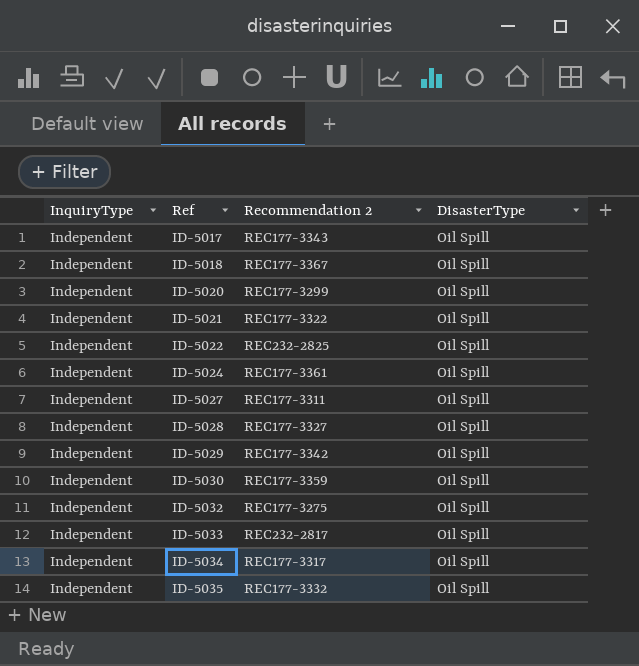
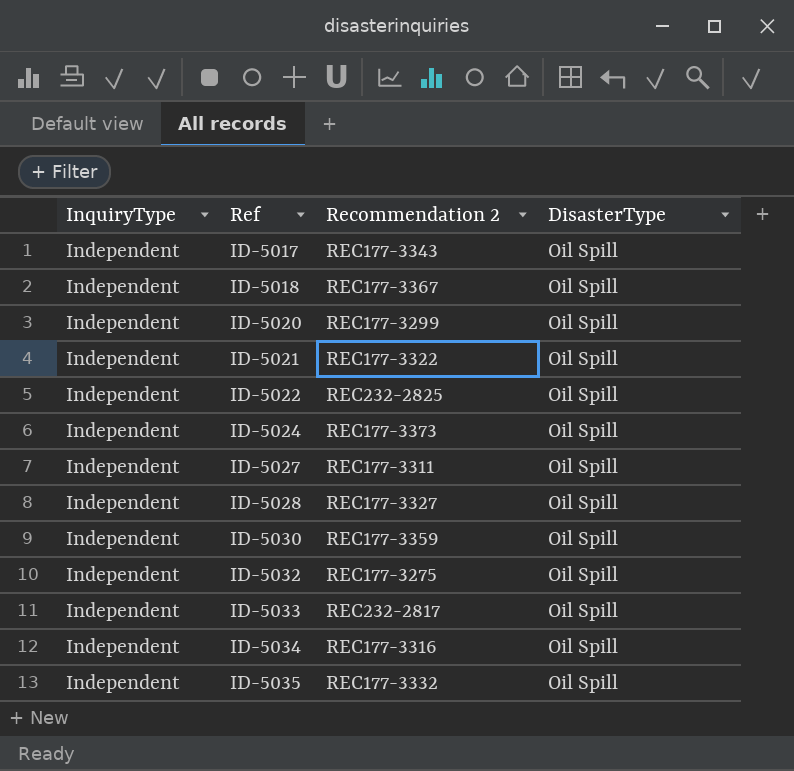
row ID-5029: Independent | REC177-3342 | Oil Spill -> none
ID-5024 | Recommendation 2: REC177-3361 -> REC177-3373
ID-5034 | Recommendation 2: REC177-3317 -> REC177-3316

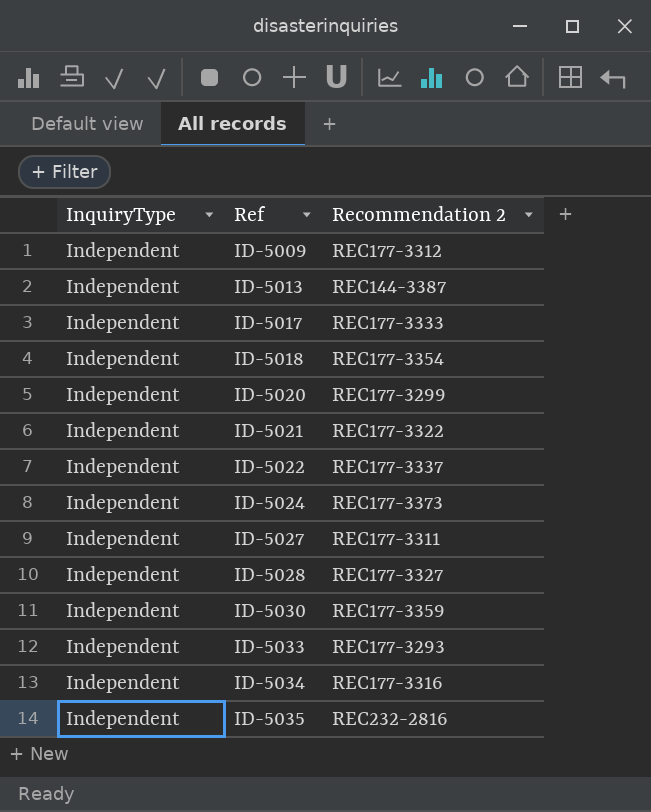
column DisasterType | position: 4 -> none
row ID-5032: Independent | REC177-3275 | Oil Spill -> none
row ID-5009: none -> Independent | REC177-3312
row ID-5013: none -> Independent | REC144-3387
ID-5017 | Recommendation 2: REC177-3343 -> REC177-3333
ID-5018 | Recommendation 2: REC177-3367 -> REC177-3354
ID-5022 | Recommendation 2: REC232-2825 -> REC177-3337
ID-5033 | Recommendation 2: REC232-2817 -> REC177-3293
ID-5035 | Recommendation 2: REC177-3332 -> REC232-2816

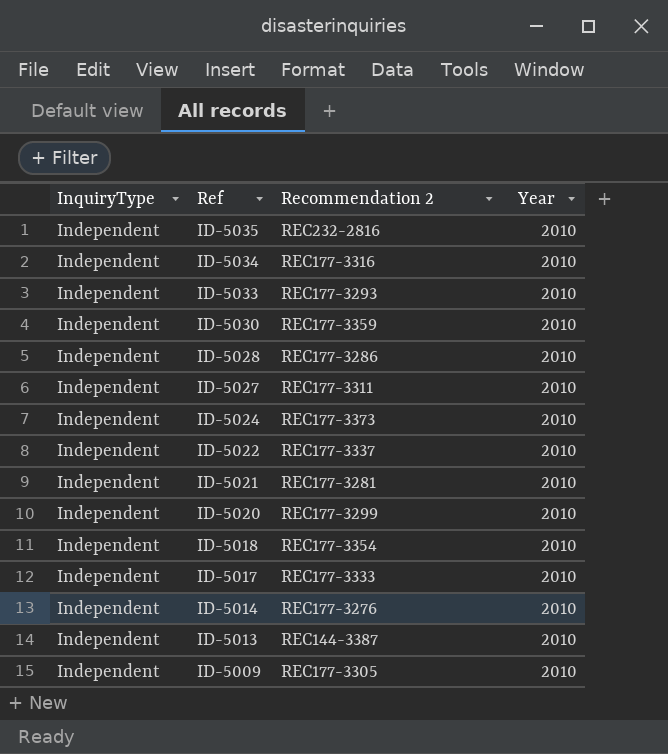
row order: Ref ascending -> Ref descending
column Year | position: none -> 4
ID-5028 | Recommendation 2: REC177-3327 -> REC177-3286
ID-5021 | Recommendation 2: REC177-3322 -> REC177-3281
row ID-5014: none -> Independent | REC177-3276 | 2010
ID-5009 | Recommendation 2: REC177-3312 -> REC177-3305

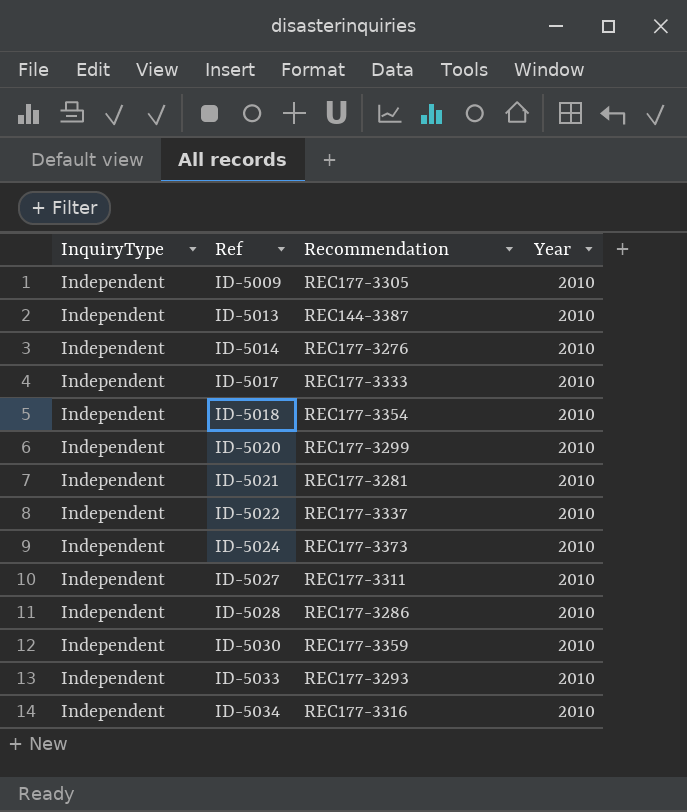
row order: Ref descending -> Ref ascending
column name: Recommendation 2 -> Recommendation
row ID-5035: Independent | REC232-2816 | 2010 -> none

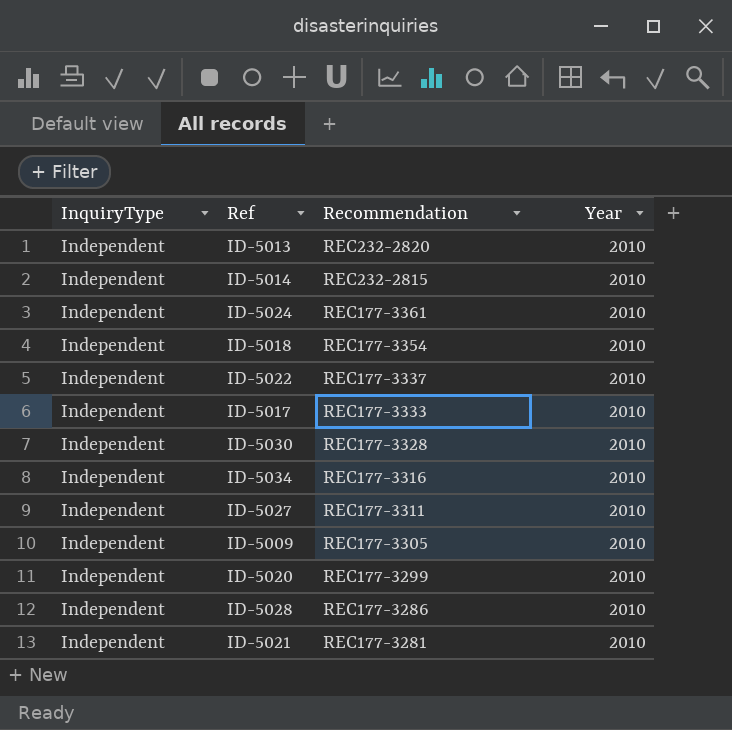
row order: Ref ascending -> Recommendation descending
row ID-5033: Independent | REC177-3293 | 2010 -> none
ID-5013 | Recommendation: REC144-3387 -> REC232-2820
ID-5014 | Recommendation: REC177-3276 -> REC232-2815
ID-5024 | Recommendation: REC177-3373 -> REC177-3361
ID-5030 | Recommendation: REC177-3359 -> REC177-3328

